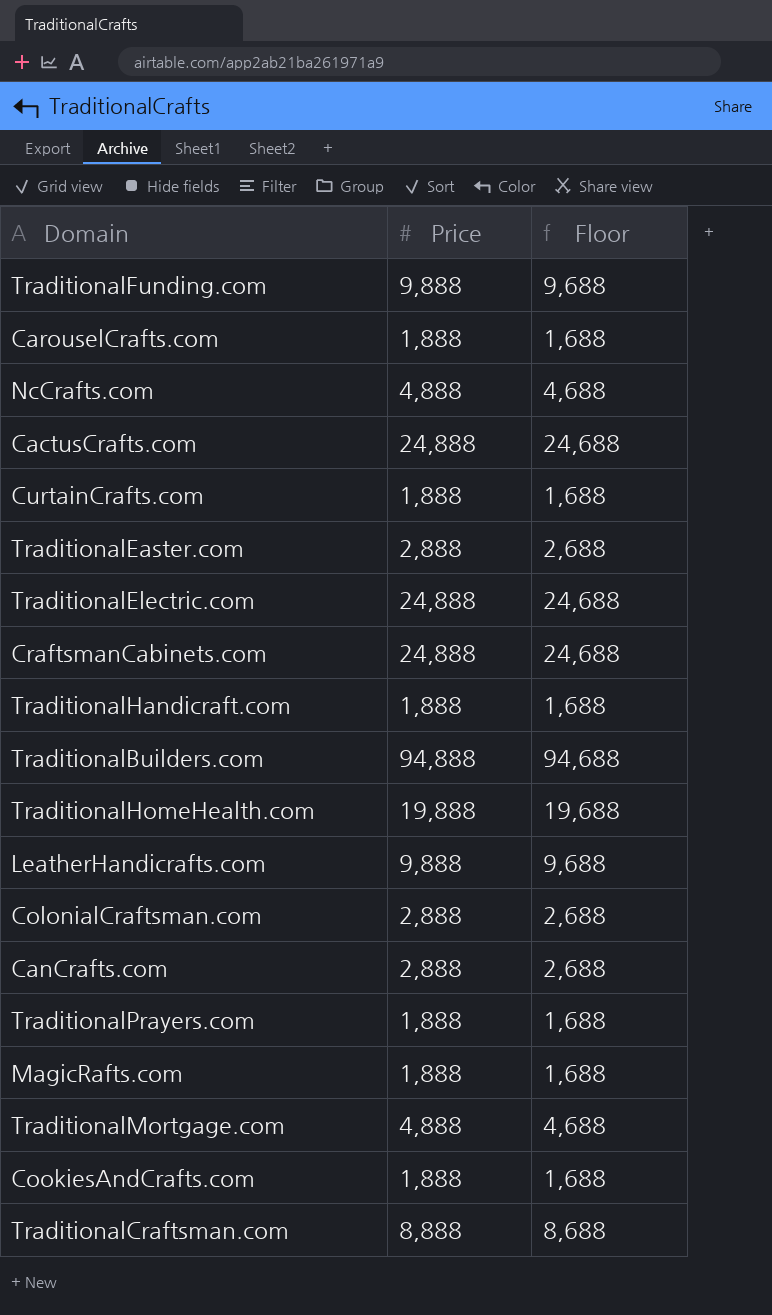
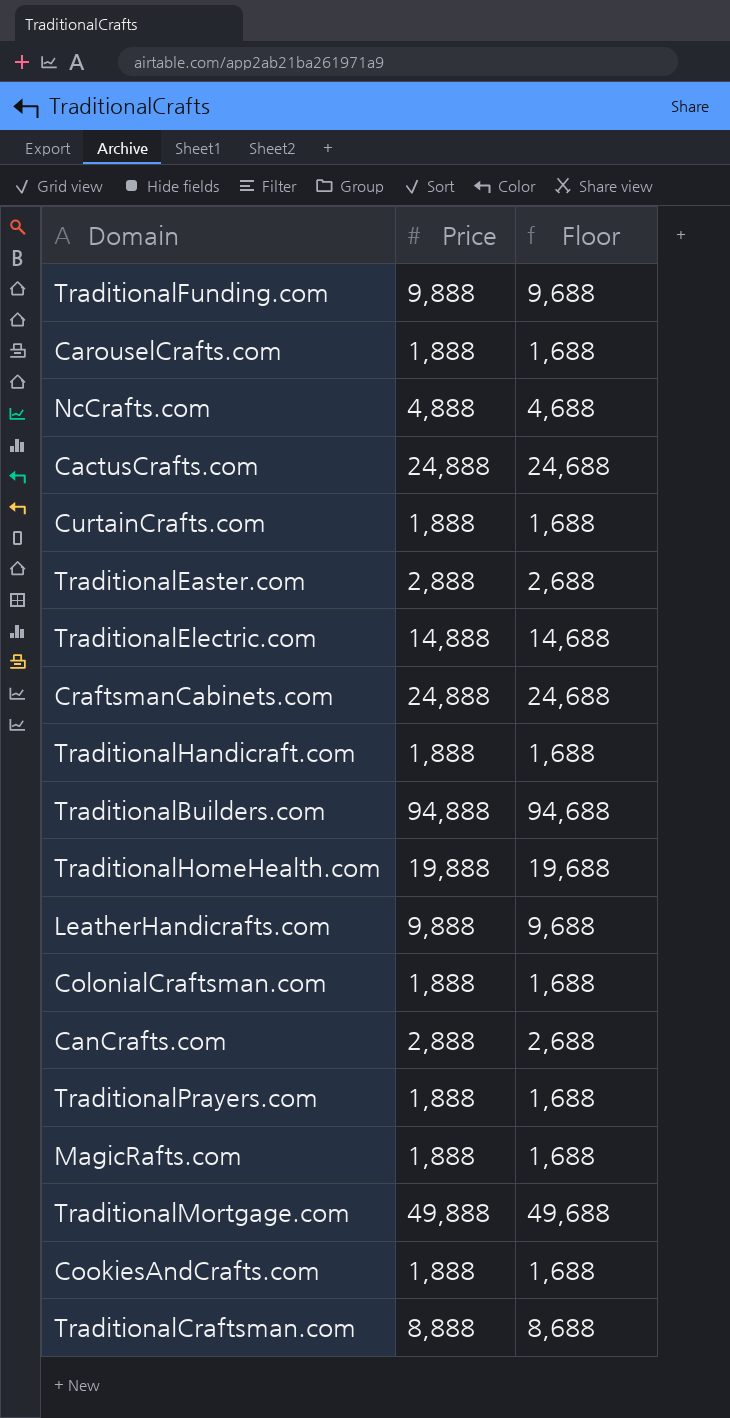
TraditionalElectric.com | Price: 24,888 -> 14,888
TraditionalElectric.com | Floor: 24,688 -> 14,688
ColonialCraftsman.com | Price: 2,888 -> 1,888
ColonialCraftsman.com | Floor: 2,688 -> 1,688
TraditionalMortgage.com | Price: 4,888 -> 49,888
TraditionalMortgage.com | Floor: 4,688 -> 49,688

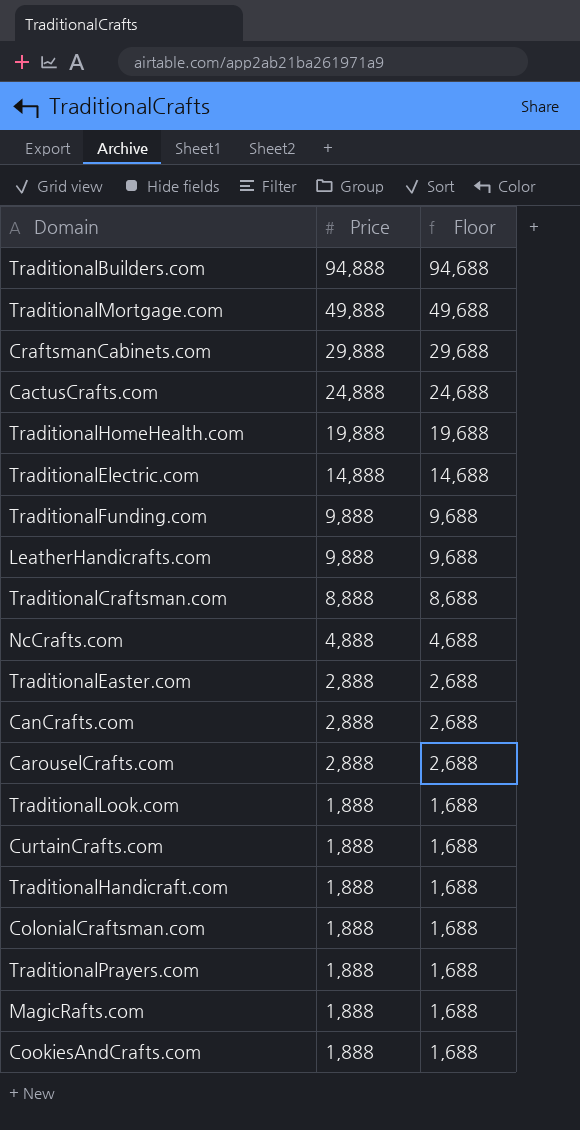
row order: none -> Price descending
CraftsmanCabinets.com | Price: 24,888 -> 29,888
CraftsmanCabinets.com | Floor: 24,688 -> 29,688
CarouselCrafts.com | Price: 1,888 -> 2,888
CarouselCrafts.com | Floor: 1,688 -> 2,688
row TraditionalLook.com: none -> 1,888 | 1,688

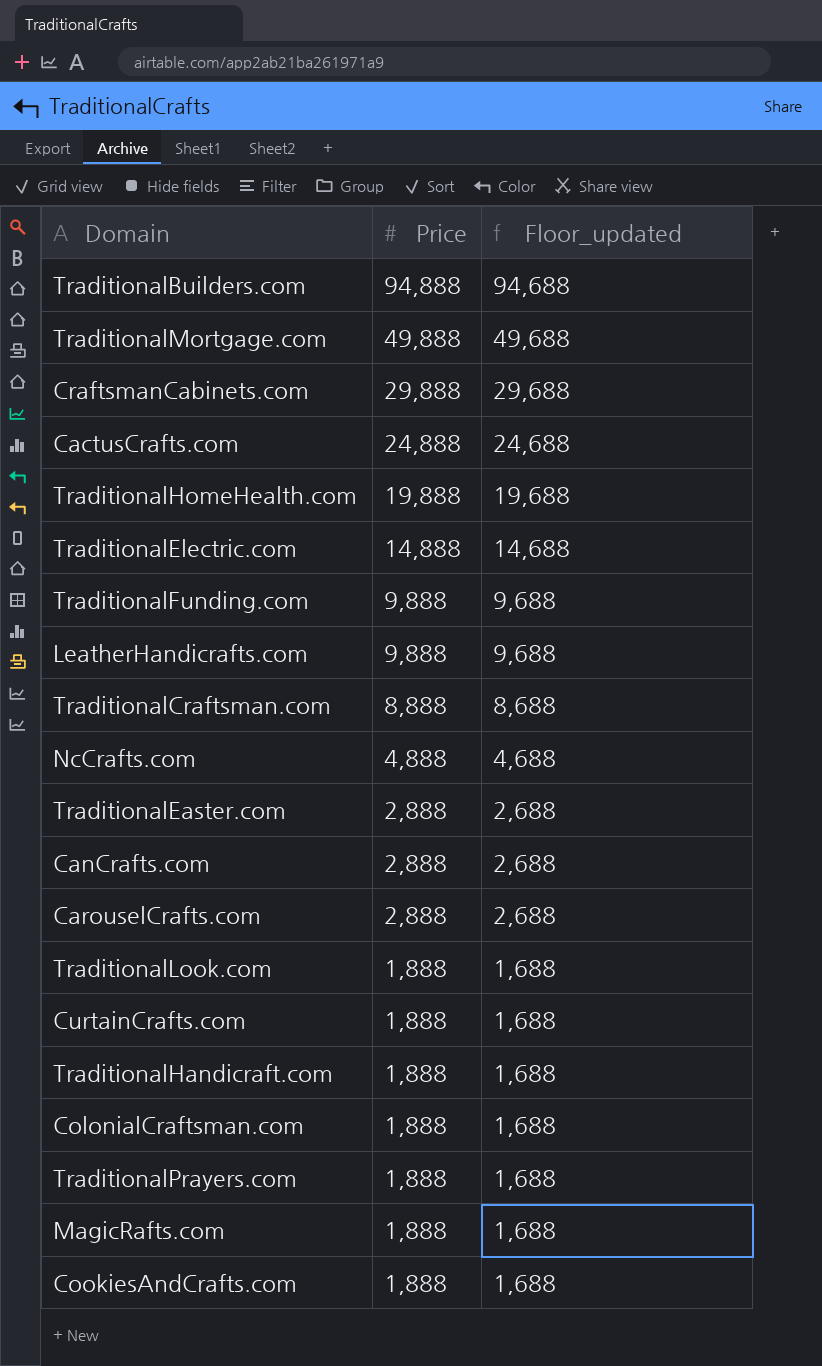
column name: Floor -> Floor_updated

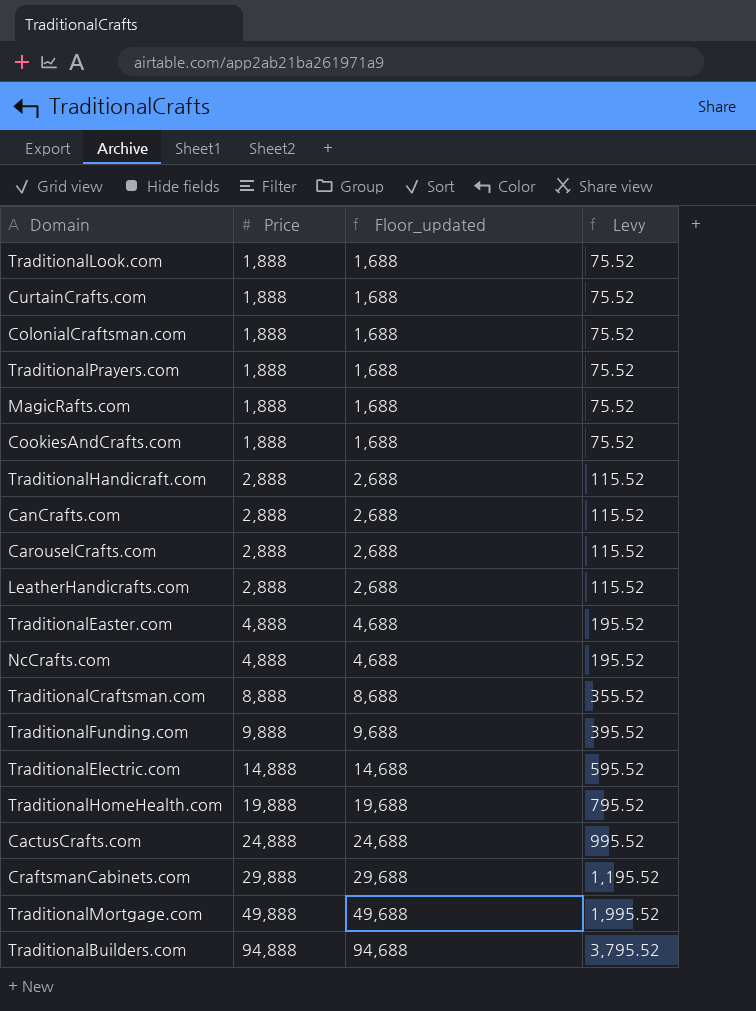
row order: Price descending -> Price ascending
column Levy | formula: none -> [Price] * 0.04
TraditionalHandicraft.com | Price: 1,888 -> 2,888
TraditionalHandicraft.com | Floor_updated: 1,688 -> 2,688
LeatherHandicrafts.com | Price: 9,888 -> 2,888
LeatherHandicrafts.com | Floor_updated: 9,688 -> 2,688
TraditionalEaster.com | Price: 2,888 -> 4,888
TraditionalEaster.com | Floor_updated: 2,688 -> 4,688

